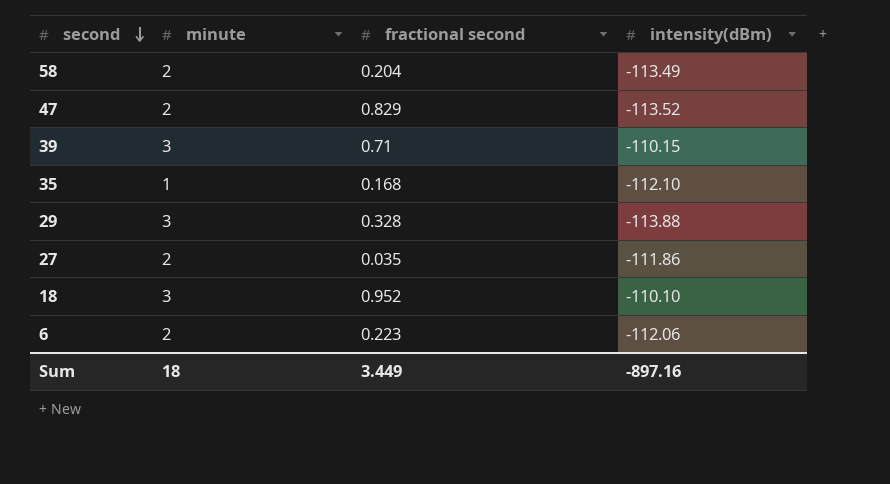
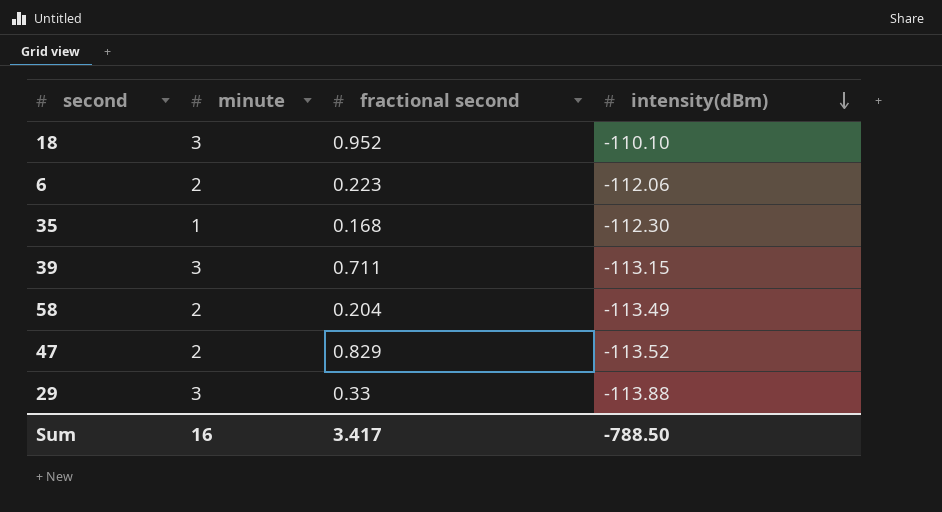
row order: second descending -> intensity(dBm) descending
row 27: 2 | 0.035 | -111.86 -> none
35 | intensity(dBm): -112.10 -> -112.30
39 | fractional second: 0.71 -> 0.711
39 | intensity(dBm): -110.15 -> -113.15
29 | fractional second: 0.328 -> 0.33
Sum | minute: 18 -> 16
Sum | fractional second: 3.449 -> 3.417
Sum | intensity(dBm): -897.16 -> -788.50

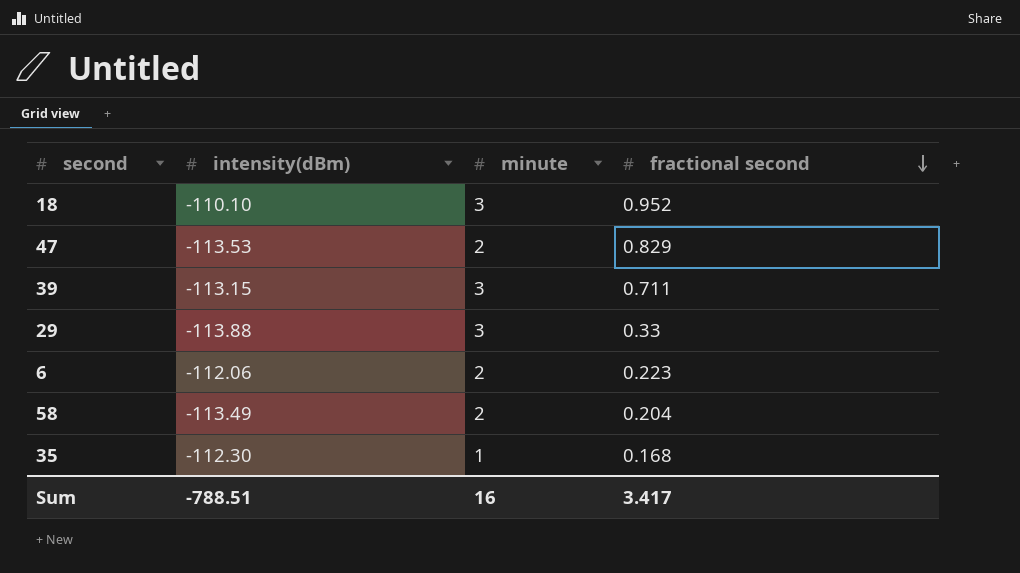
row order: intensity(dBm) descending -> fractional second descending
column intensity(dBm) | position: 4 -> 2
47 | intensity(dBm): -113.52 -> -113.53
Sum | intensity(dBm): -788.50 -> -788.51

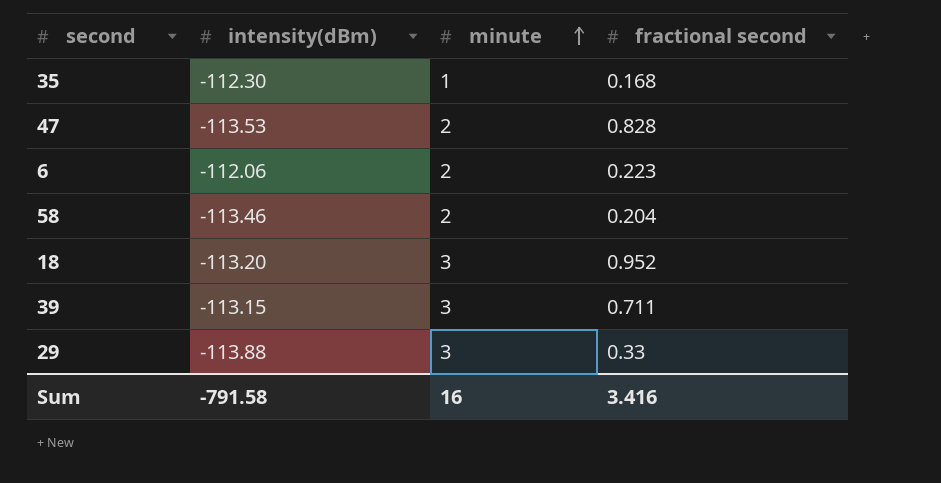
row order: fractional second descending -> minute ascending
47 | fractional second: 0.829 -> 0.828
58 | intensity(dBm): -113.49 -> -113.46
18 | intensity(dBm): -110.10 -> -113.20
Sum | intensity(dBm): -788.51 -> -791.58
Sum | fractional second: 3.417 -> 3.416

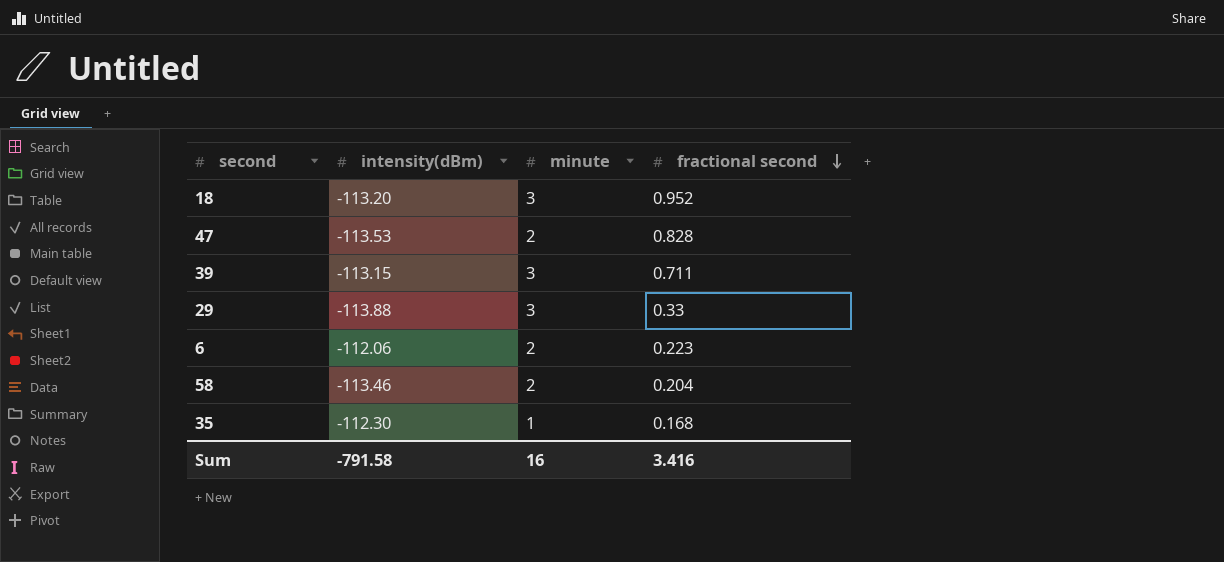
row order: minute ascending -> fractional second descending

